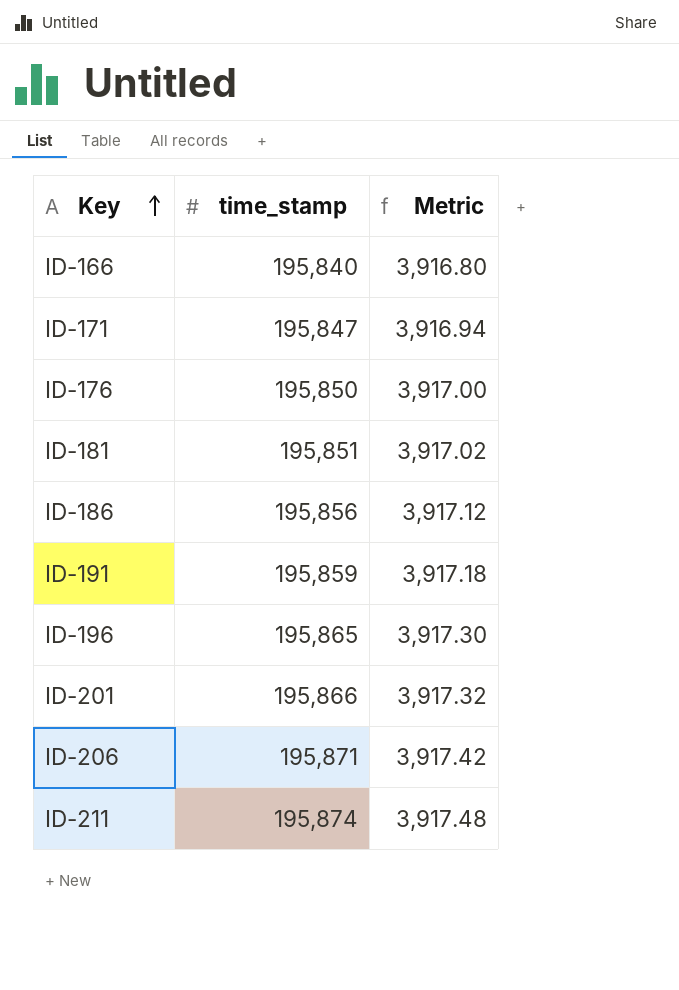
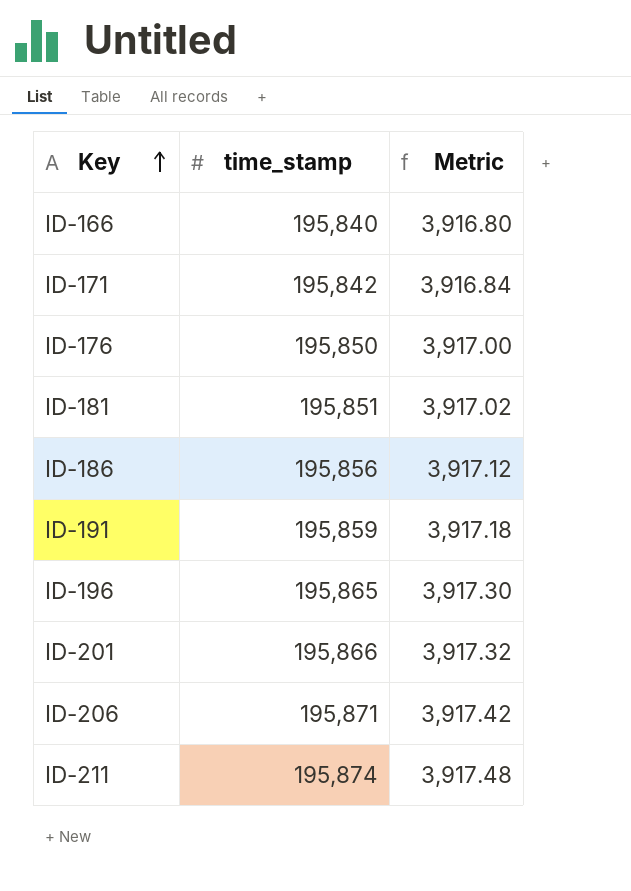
ID-171 | time_stamp: 195,847 -> 195,842
ID-171 | Metric: 3,916.94 -> 3,916.84

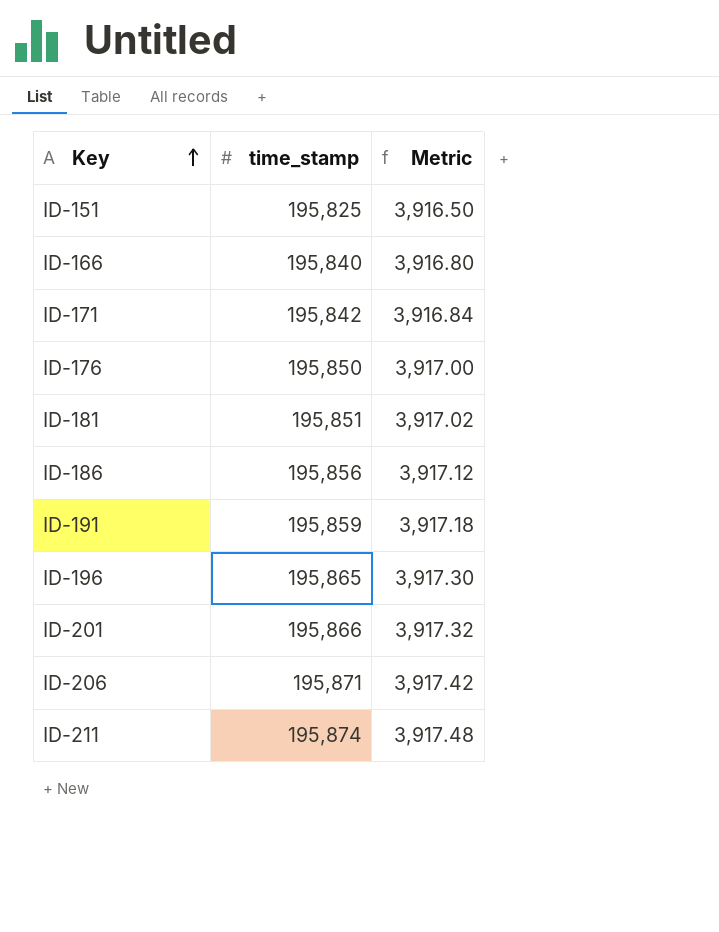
row ID-151: none -> 195,825 | 3,916.50

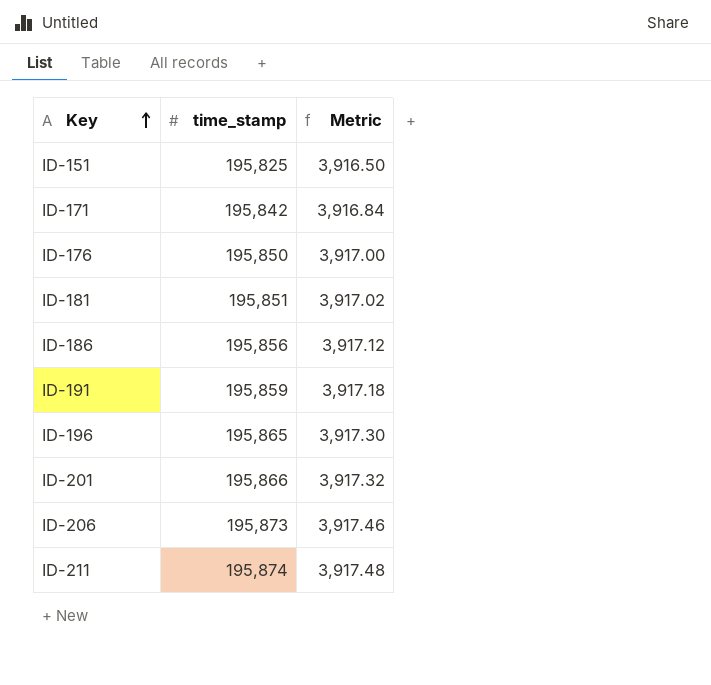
row ID-166: 195,840 | 3,916.80 -> none
ID-206 | time_stamp: 195,871 -> 195,873
ID-206 | Metric: 3,917.42 -> 3,917.46

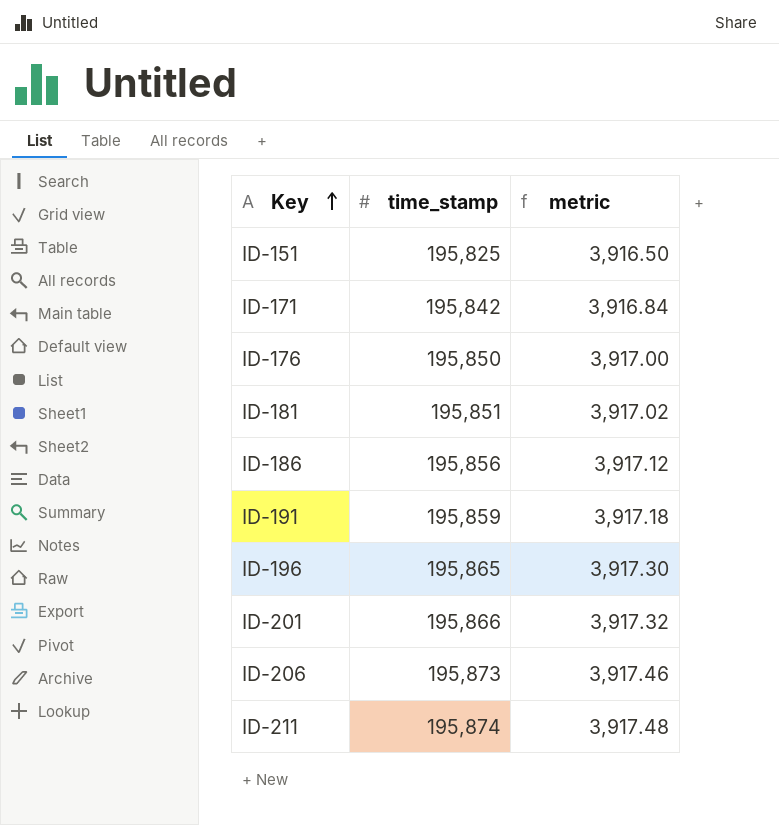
column name: Metric -> metric

